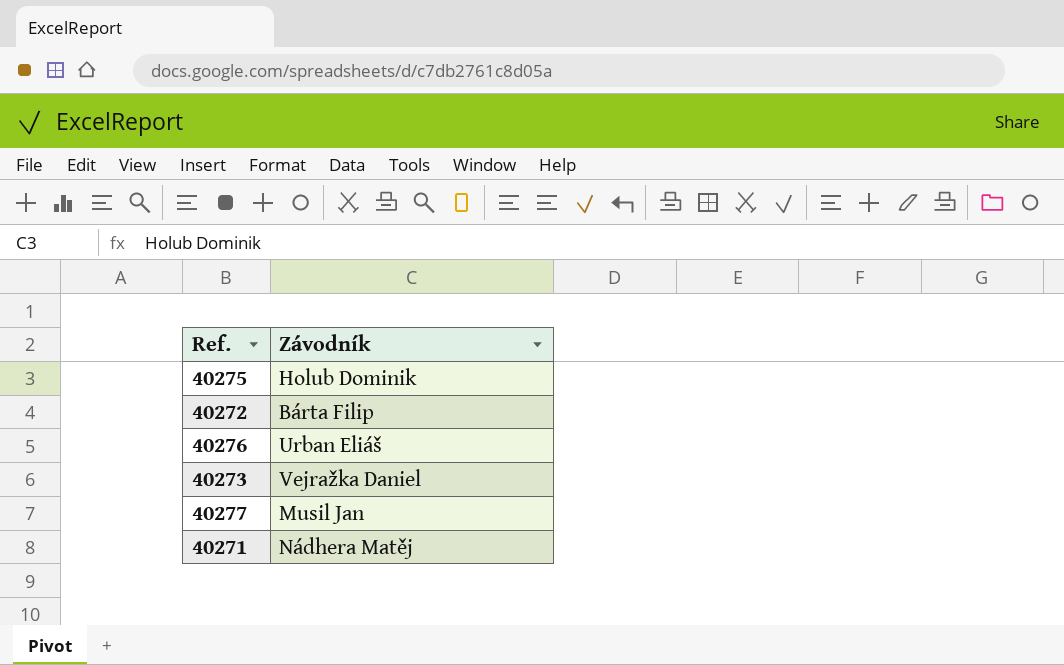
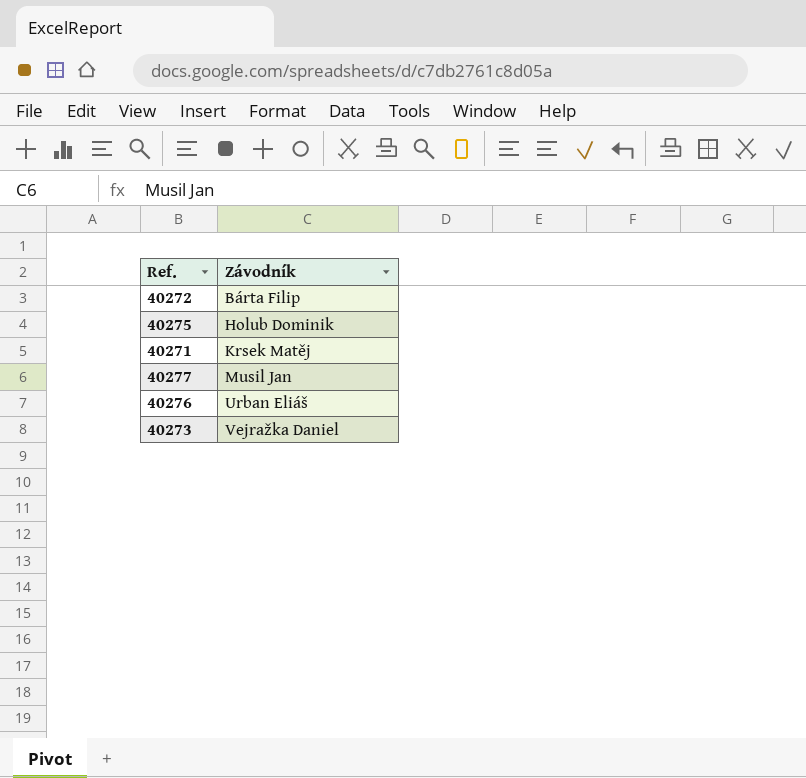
row order: none -> Závodník ascending
40271 | Závodník: Nádhera Matěj -> Krsek Matěj

